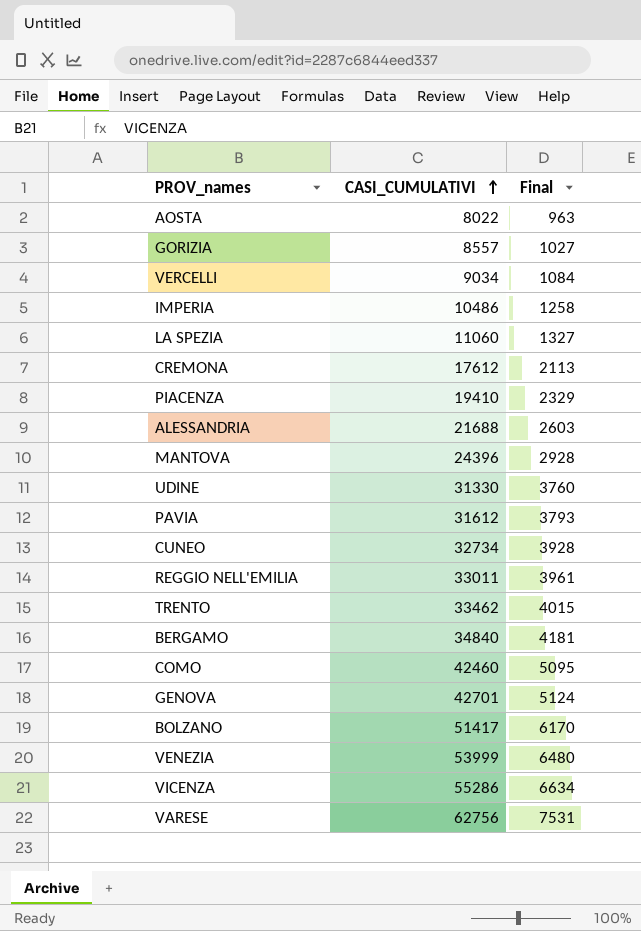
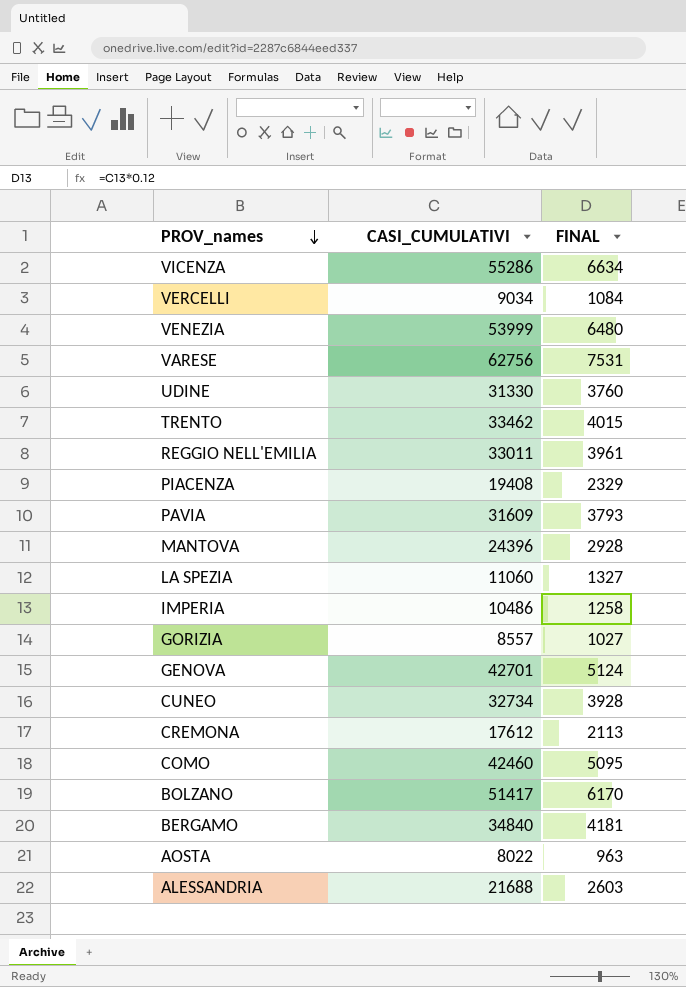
row order: CASI_CUMULATIVI ascending -> PROV_names descending
column name: Final -> FINAL
PIACENZA | CASI_CUMULATIVI: 19410 -> 19408
PAVIA | CASI_CUMULATIVI: 31612 -> 31609

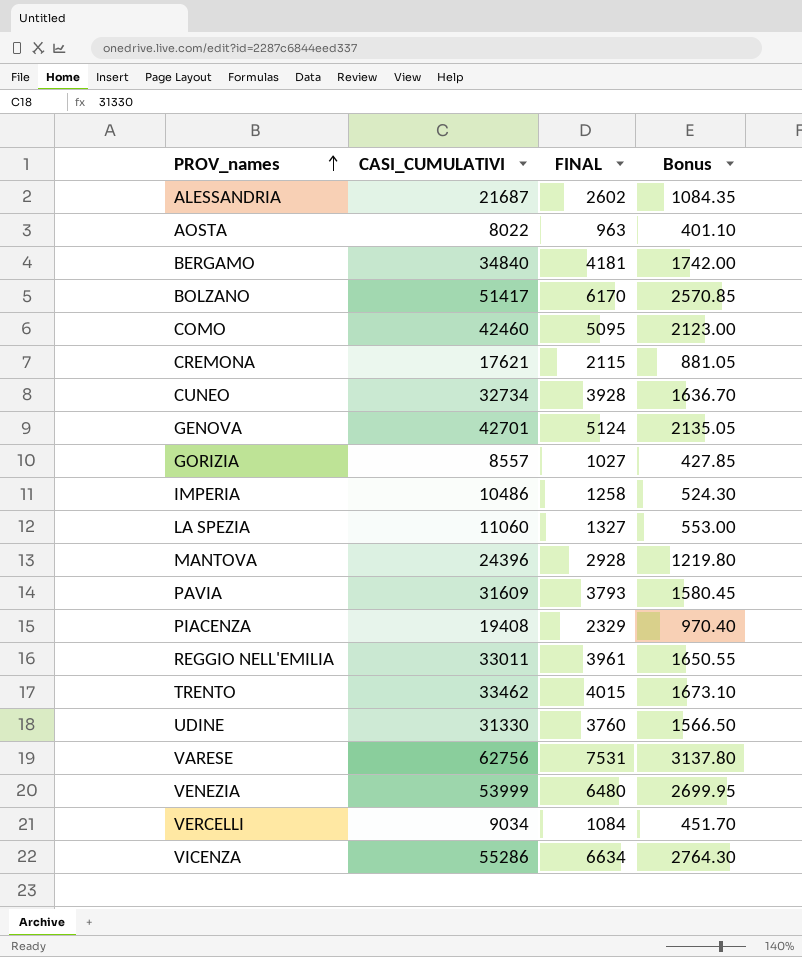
row order: PROV_names descending -> PROV_names ascending
column Bonus | formula: none -> [CASI_CUMULATIVI] * 0.05
ALESSANDRIA | CASI_CUMULATIVI: 21688 -> 21687
ALESSANDRIA | FINAL: 2603 -> 2602
CREMONA | CASI_CUMULATIVI: 17612 -> 17621
CREMONA | FINAL: 2113 -> 2115

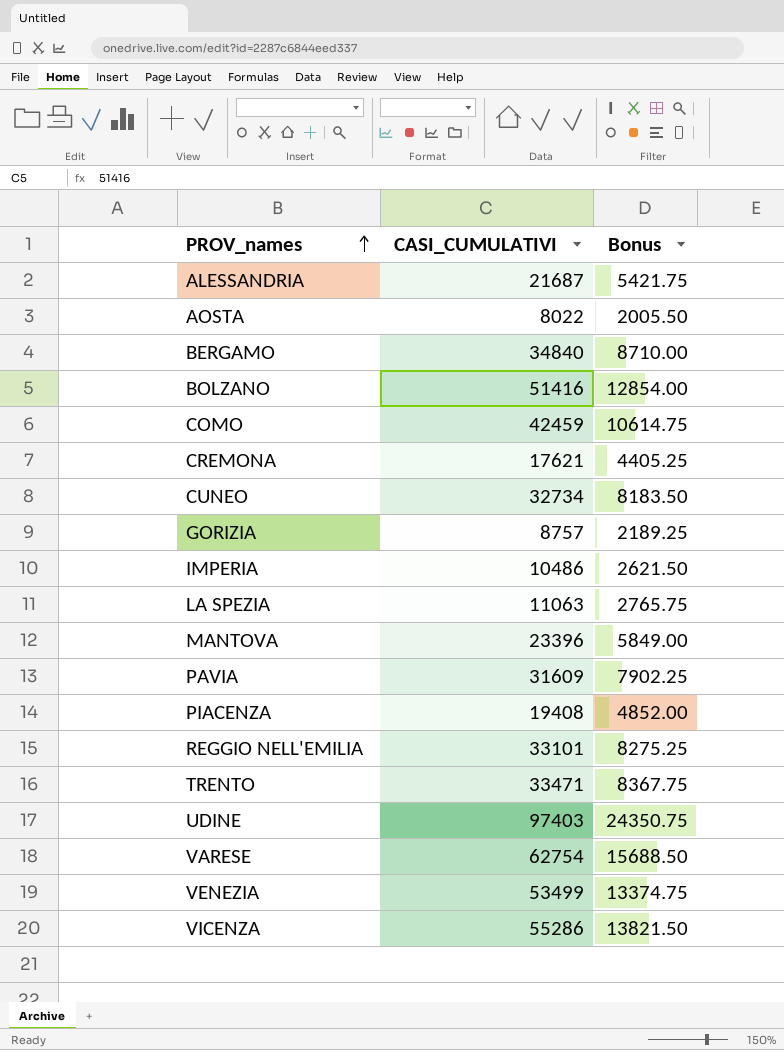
column FINAL | formula: [CASI_CUMULATIVI] * 0.12 -> none
column Bonus | formula: [CASI_CUMULATIVI] * 0.05 -> [CASI_CUMULATIVI] * 0.25
row GENOVA: 42701 | 5124 | 2135.05 -> none
row VERCELLI: 9034 | 1084 | 451.70 -> none
BOLZANO | CASI_CUMULATIVI: 51417 -> 51416
COMO | CASI_CUMULATIVI: 42460 -> 42459
GORIZIA | CASI_CUMULATIVI: 8557 -> 8757
LA SPEZIA | CASI_CUMULATIVI: 11060 -> 11063
MANTOVA | CASI_CUMULATIVI: 24396 -> 23396
REGGIO NELL'EMILIA | CASI_CUMULATIVI: 33011 -> 33101
TRENTO | CASI_CUMULATIVI: 33462 -> 33471
UDINE | CASI_CUMULATIVI: 31330 -> 97403
VARESE | CASI_CUMULATIVI: 62756 -> 62754
VENEZIA | CASI_CUMULATIVI: 53999 -> 53499

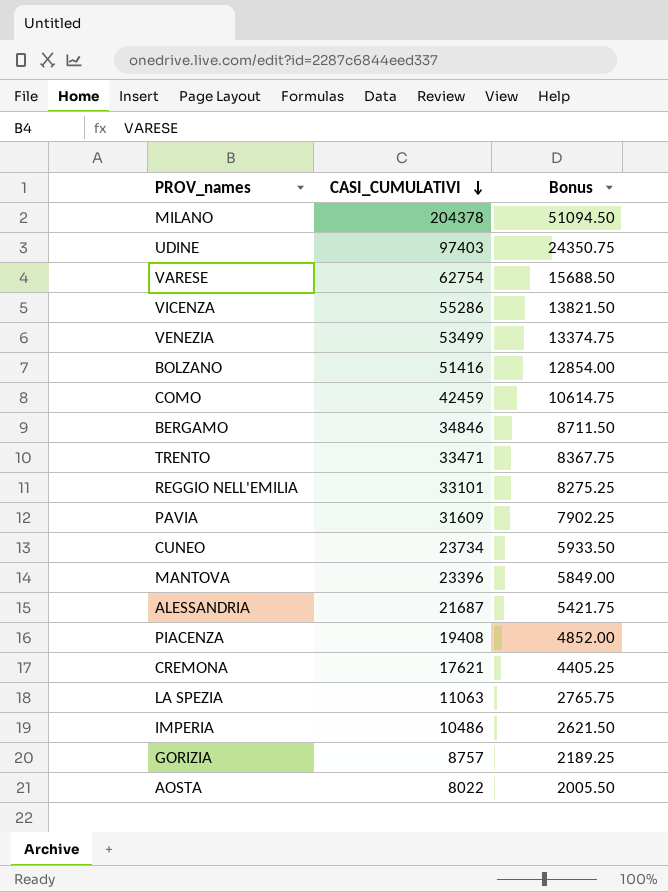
row order: PROV_names ascending -> CASI_CUMULATIVI descending
row MILANO: none -> 204378 | 51094.50
BERGAMO | CASI_CUMULATIVI: 34840 -> 34846
BERGAMO | Bonus: 8710.00 -> 8711.50
CUNEO | CASI_CUMULATIVI: 32734 -> 23734
CUNEO | Bonus: 8183.50 -> 5933.50

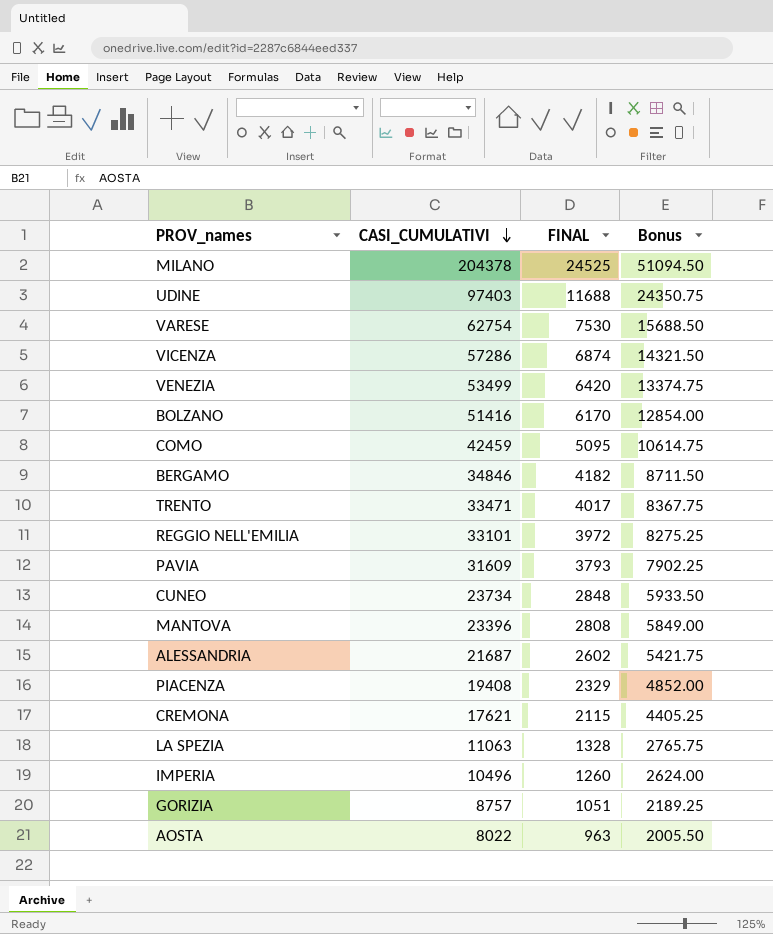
column FINAL | formula: none -> [CASI_CUMULATIVI] * 0.12
VICENZA | CASI_CUMULATIVI: 55286 -> 57286
VICENZA | Bonus: 13821.50 -> 14321.50
IMPERIA | CASI_CUMULATIVI: 10486 -> 10496
IMPERIA | Bonus: 2621.50 -> 2624.00

